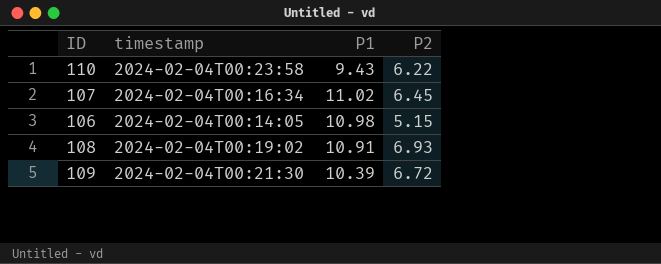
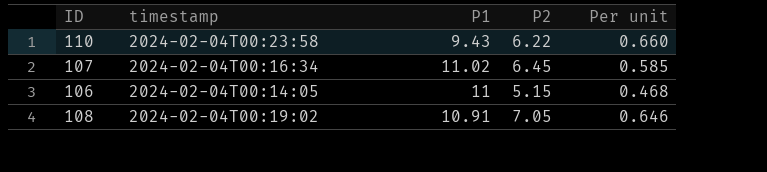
column Per unit | formula: none -> [P2] / [P1]
row 109: 2024-02-04T00:21:30 | 10.39 | 6.72 -> none
106 | P1: 10.98 -> 11
108 | P2: 6.93 -> 7.05

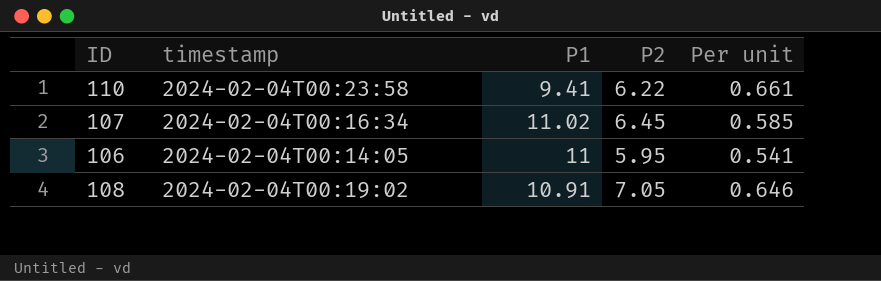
110 | P1: 9.43 -> 9.41
110 | Per unit: 0.660 -> 0.661
106 | P2: 5.15 -> 5.95
106 | Per unit: 0.468 -> 0.541

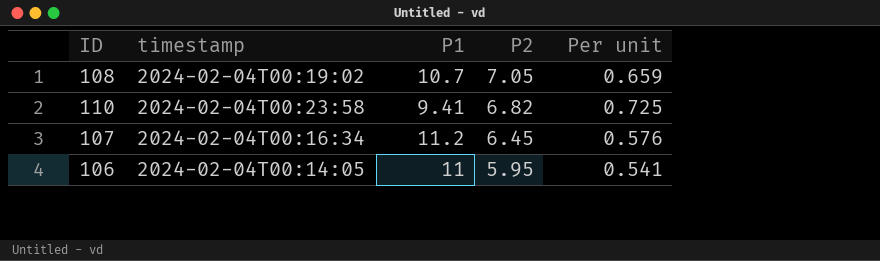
row order: none -> P2 descending
108 | P1: 10.91 -> 10.7
108 | Per unit: 0.646 -> 0.659
110 | P2: 6.22 -> 6.82
110 | Per unit: 0.661 -> 0.725
107 | P1: 11.02 -> 11.2
107 | Per unit: 0.585 -> 0.576

